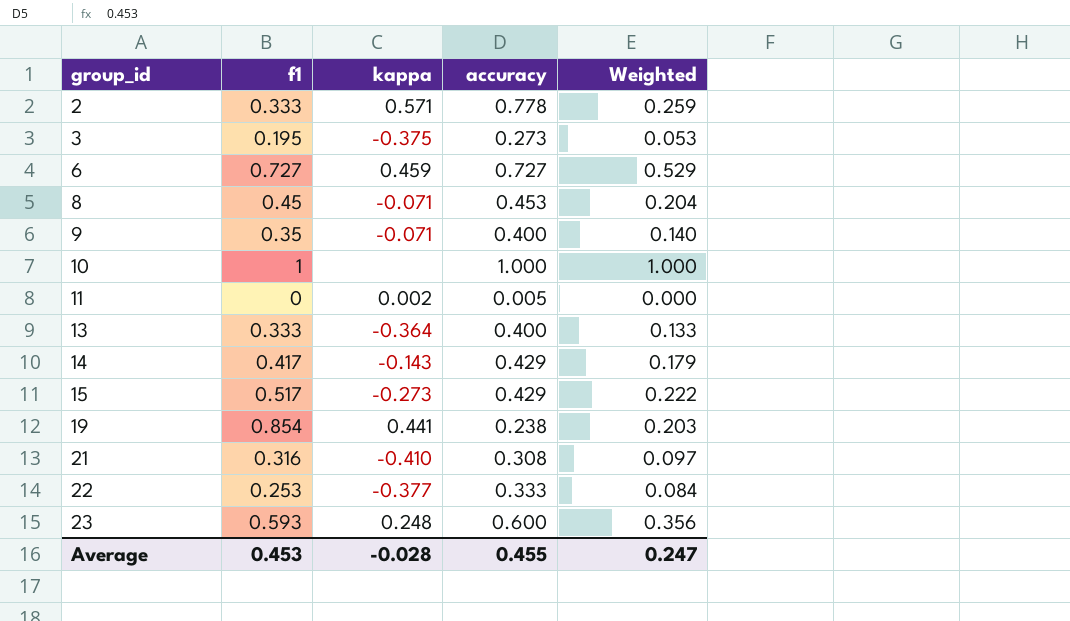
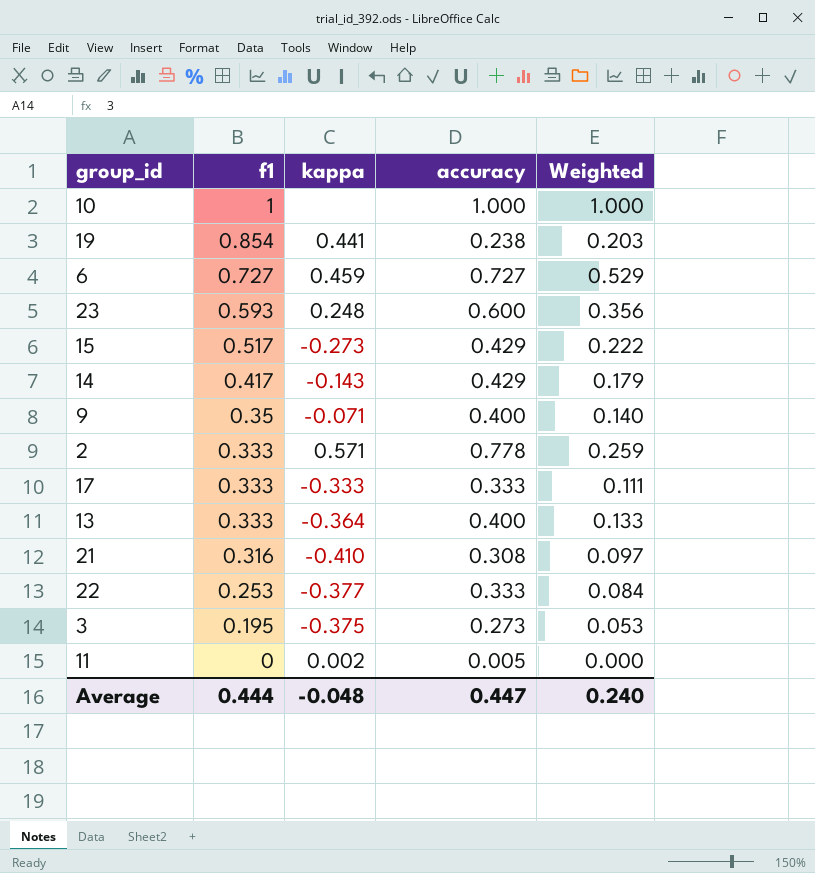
row order: group_id ascending -> f1 descending
row 8: 0.45 | -0.071 | 0.453 | 0.204 -> none
row 17: none -> 0.333 | -0.333 | 0.333 | 0.111
Average | f1: 0.453 -> 0.444
Average | kappa: -0.028 -> -0.048
Average | accuracy: 0.455 -> 0.447
Average | Weighted: 0.247 -> 0.240

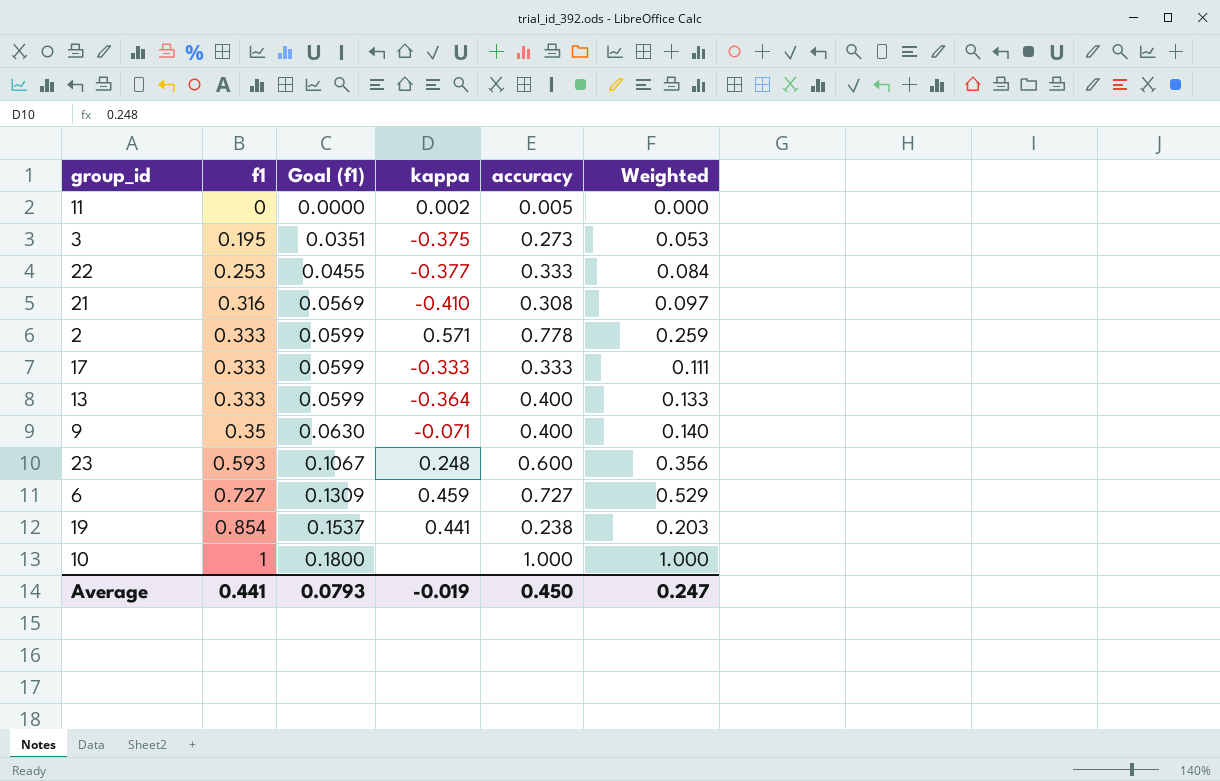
row order: f1 descending -> f1 ascending
column Goal (f1) | formula: none -> [f1] * 0.18
row 15: 0.517 | -0.273 | 0.429 | 0.222 -> none
row 14: 0.417 | -0.143 | 0.429 | 0.179 -> none
Average | f1: 0.444 -> 0.441
Average | kappa: -0.048 -> -0.019
Average | accuracy: 0.447 -> 0.450
Average | Weighted: 0.240 -> 0.247

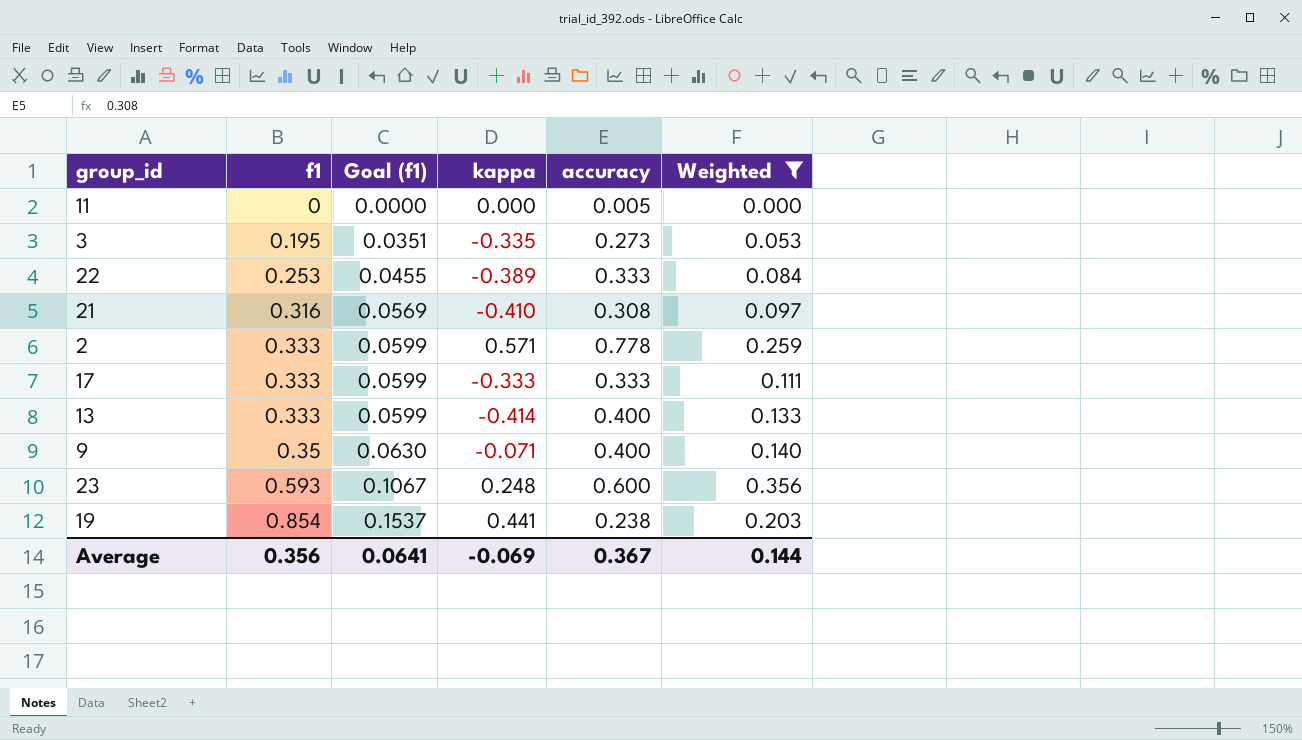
filter: none -> Weighted <= 0.356
11 | kappa: 0.002 -> 0.000
3 | kappa: -0.375 -> -0.335
22 | kappa: -0.377 -> -0.389
13 | kappa: -0.364 -> -0.414
Average | f1: 0.441 -> 0.356
Average | Goal (f1): 0.0793 -> 0.0641
Average | kappa: -0.019 -> -0.069
Average | accuracy: 0.450 -> 0.367
Average | Weighted: 0.247 -> 0.144

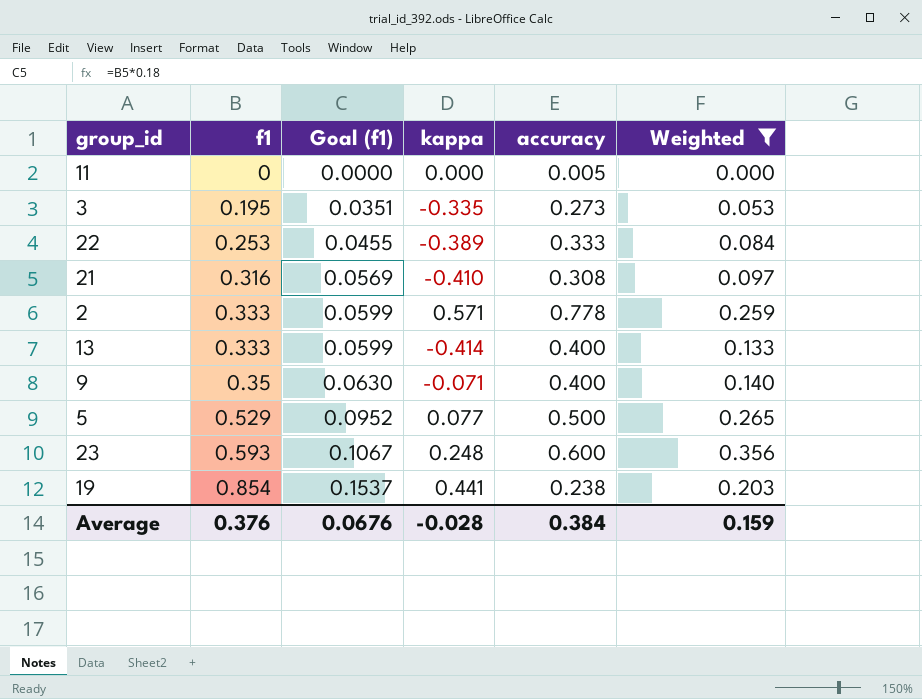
row 17: 0.333 | 0.0599 | -0.333 | 0.333 | 0.111 -> none
row 5: none -> 0.529 | 0.0952 | 0.077 | 0.500 | 0.265
Average | f1: 0.356 -> 0.376
Average | Goal (f1): 0.0641 -> 0.0676
Average | kappa: -0.069 -> -0.028
Average | accuracy: 0.367 -> 0.384
Average | Weighted: 0.144 -> 0.159

